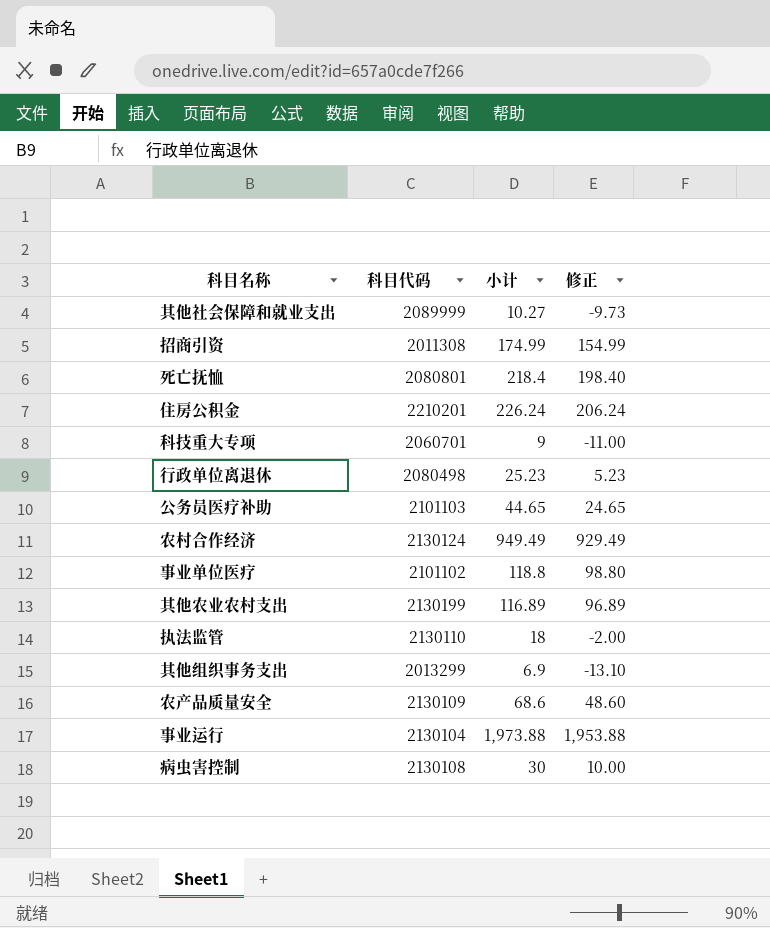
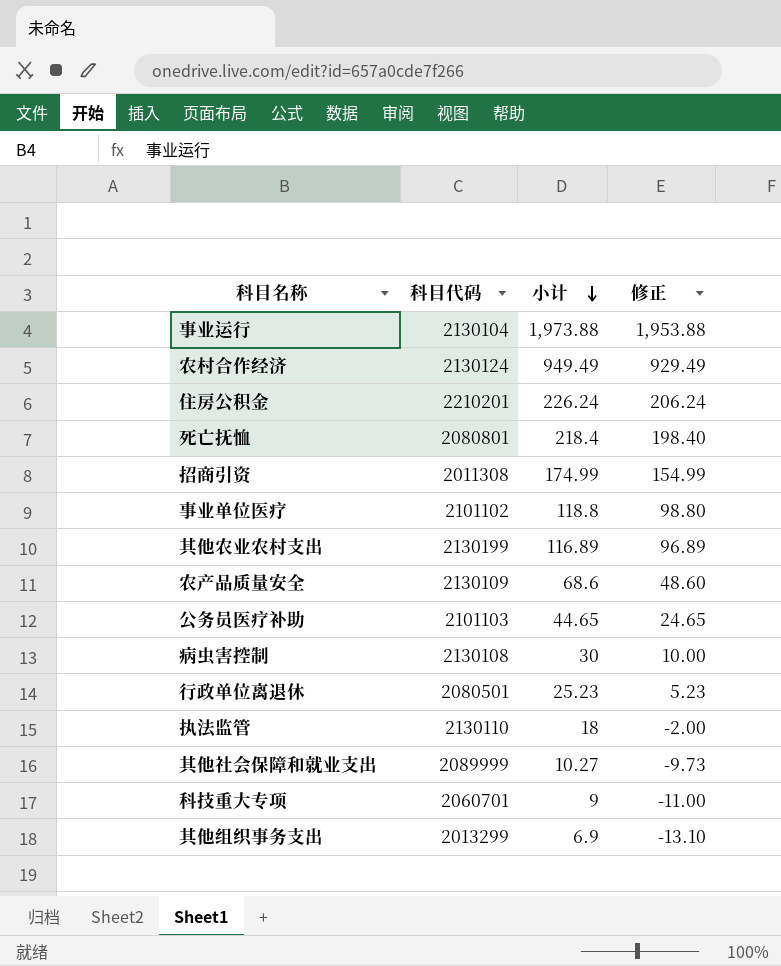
row order: none -> 小计 descending
行政单位离退休 | 科目代码: 2080498 -> 2080501

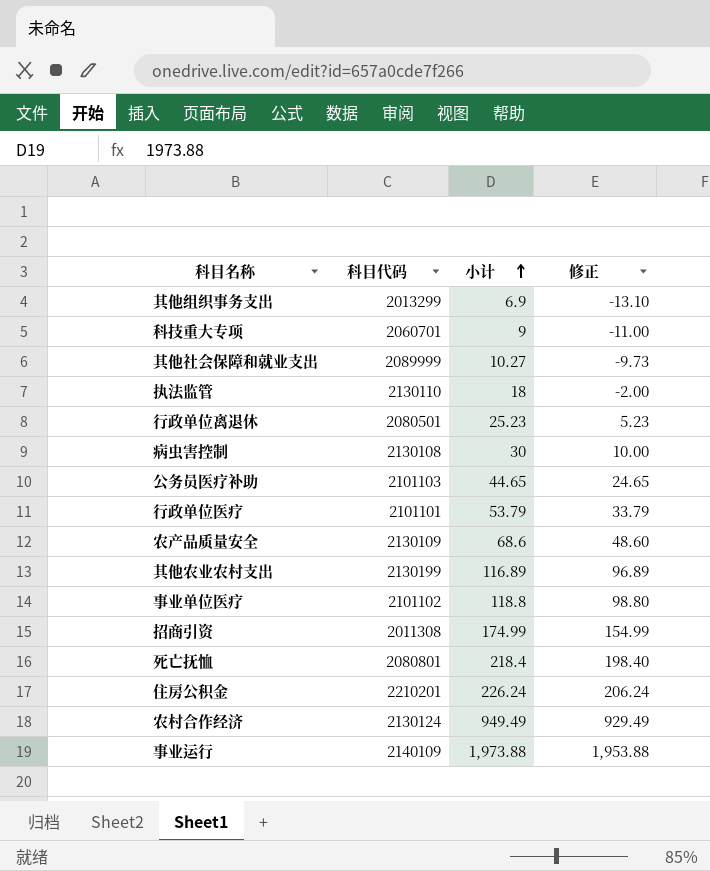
row order: 小计 descending -> 小计 ascending
row 行政单位医疗: none -> 2101101 | 53.79 | 33.79
事业运行 | 科目代码: 2130104 -> 2140109

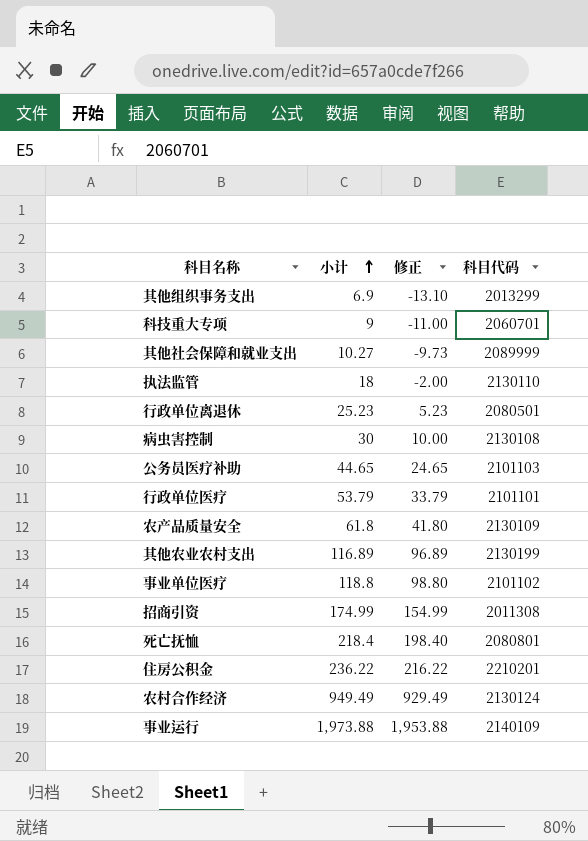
column 科目代码 | position: 2 -> 4
农产品质量安全 | 小计: 68.6 -> 61.8
农产品质量安全 | 修正: 48.60 -> 41.80
住房公积金 | 小计: 226.24 -> 236.22
住房公积金 | 修正: 206.24 -> 216.22

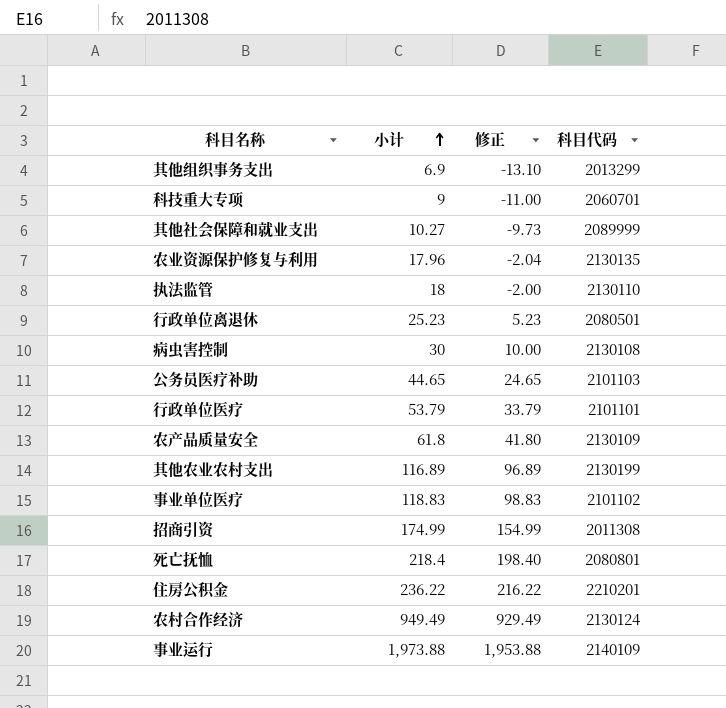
row 农业资源保护修复与利用: none -> 17.96 | -2.04 | 2130135
事业单位医疗 | 小计: 118.8 -> 118.83
事业单位医疗 | 修正: 98.80 -> 98.83

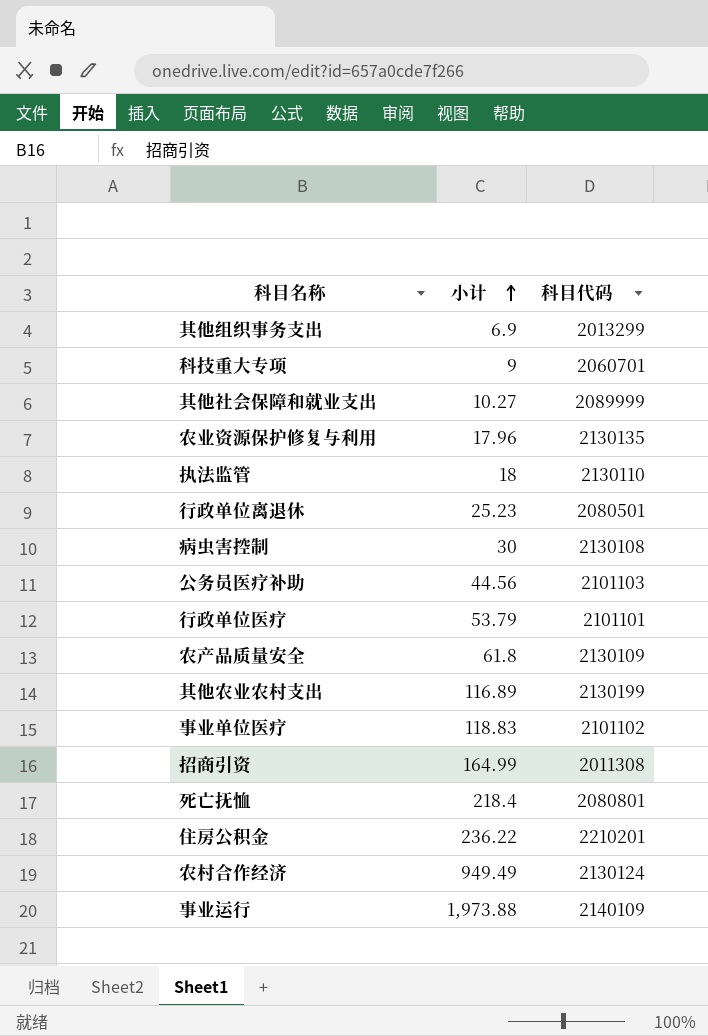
column 修正 | formula: [小计] - 20 -> none
公务员医疗补助 | 小计: 44.65 -> 44.56
招商引资 | 小计: 174.99 -> 164.99

